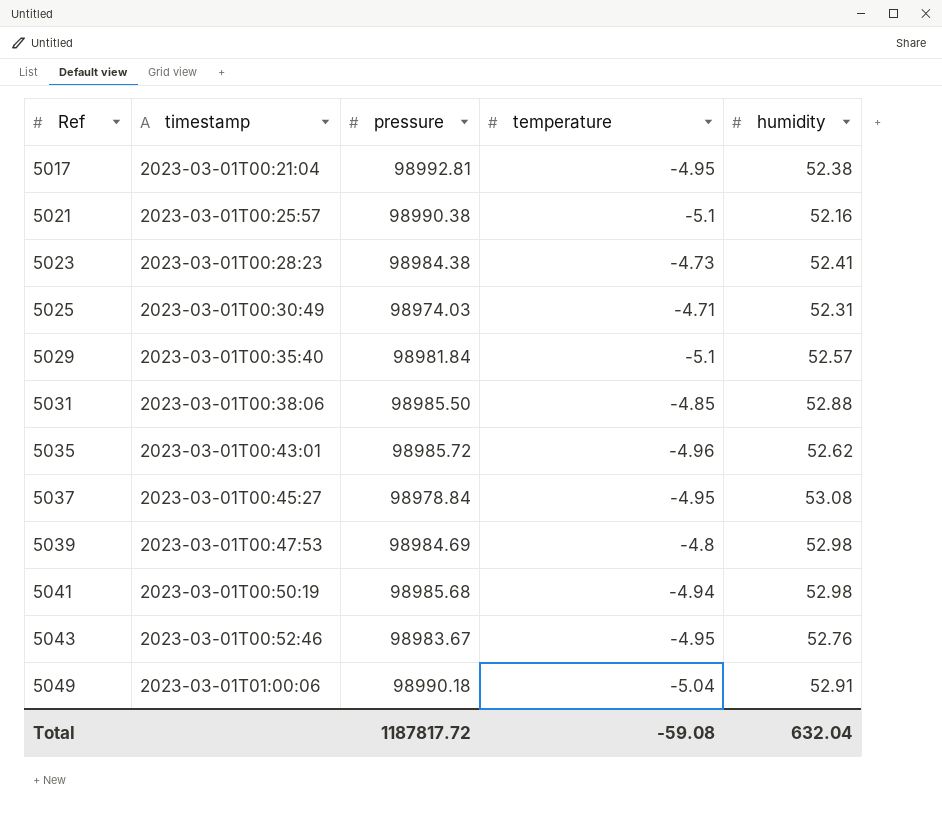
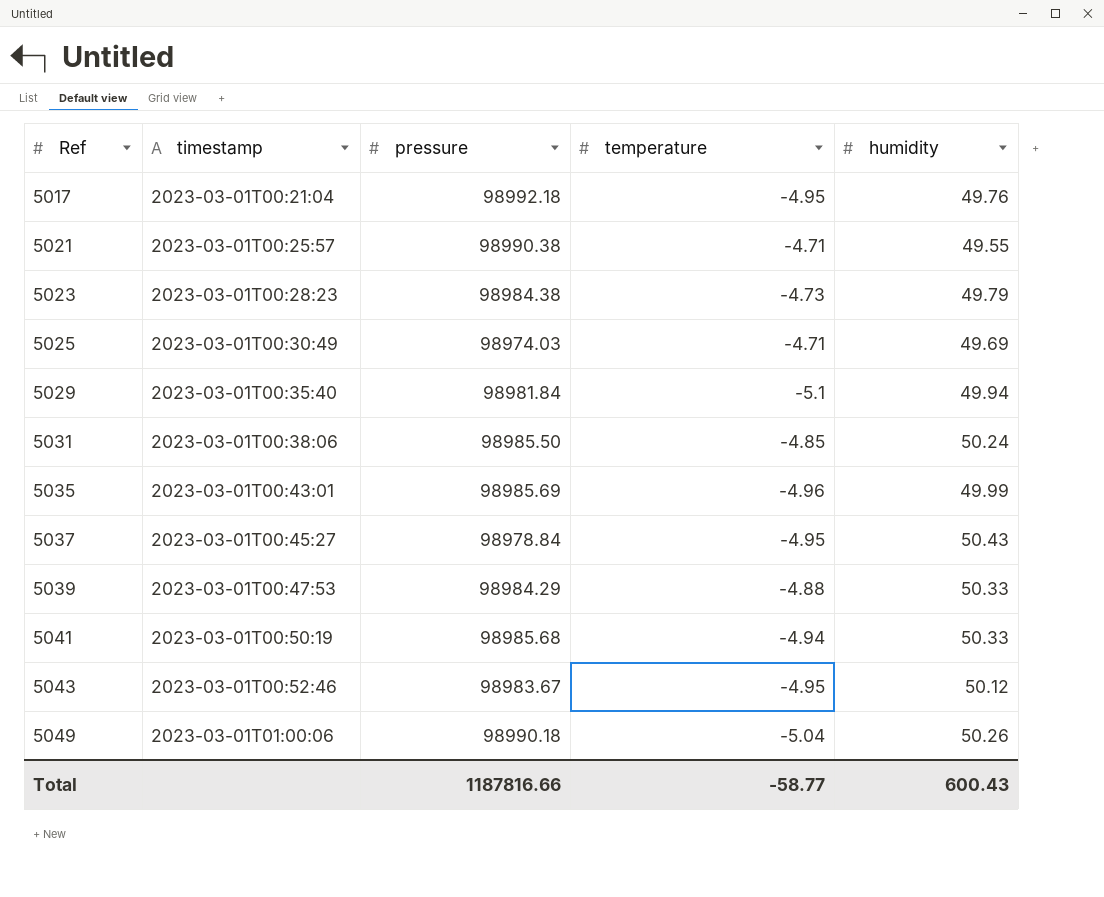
5017 | pressure: 98992.81 -> 98992.18
5017 | humidity: 52.38 -> 49.76
5021 | temperature: -5.1 -> -4.71
5021 | humidity: 52.16 -> 49.55
5023 | humidity: 52.41 -> 49.79
5025 | humidity: 52.31 -> 49.69
5029 | humidity: 52.57 -> 49.94
5031 | humidity: 52.88 -> 50.24
5035 | pressure: 98985.72 -> 98985.69
5035 | humidity: 52.62 -> 49.99
5037 | humidity: 53.08 -> 50.43
5039 | pressure: 98984.69 -> 98984.29
5039 | temperature: -4.8 -> -4.88
5039 | humidity: 52.98 -> 50.33
5041 | humidity: 52.98 -> 50.33
5043 | humidity: 52.76 -> 50.12
5049 | humidity: 52.91 -> 50.26
Total | pressure: 1187817.72 -> 1187816.66
Total | temperature: -59.08 -> -58.77
Total | humidity: 632.04 -> 600.43

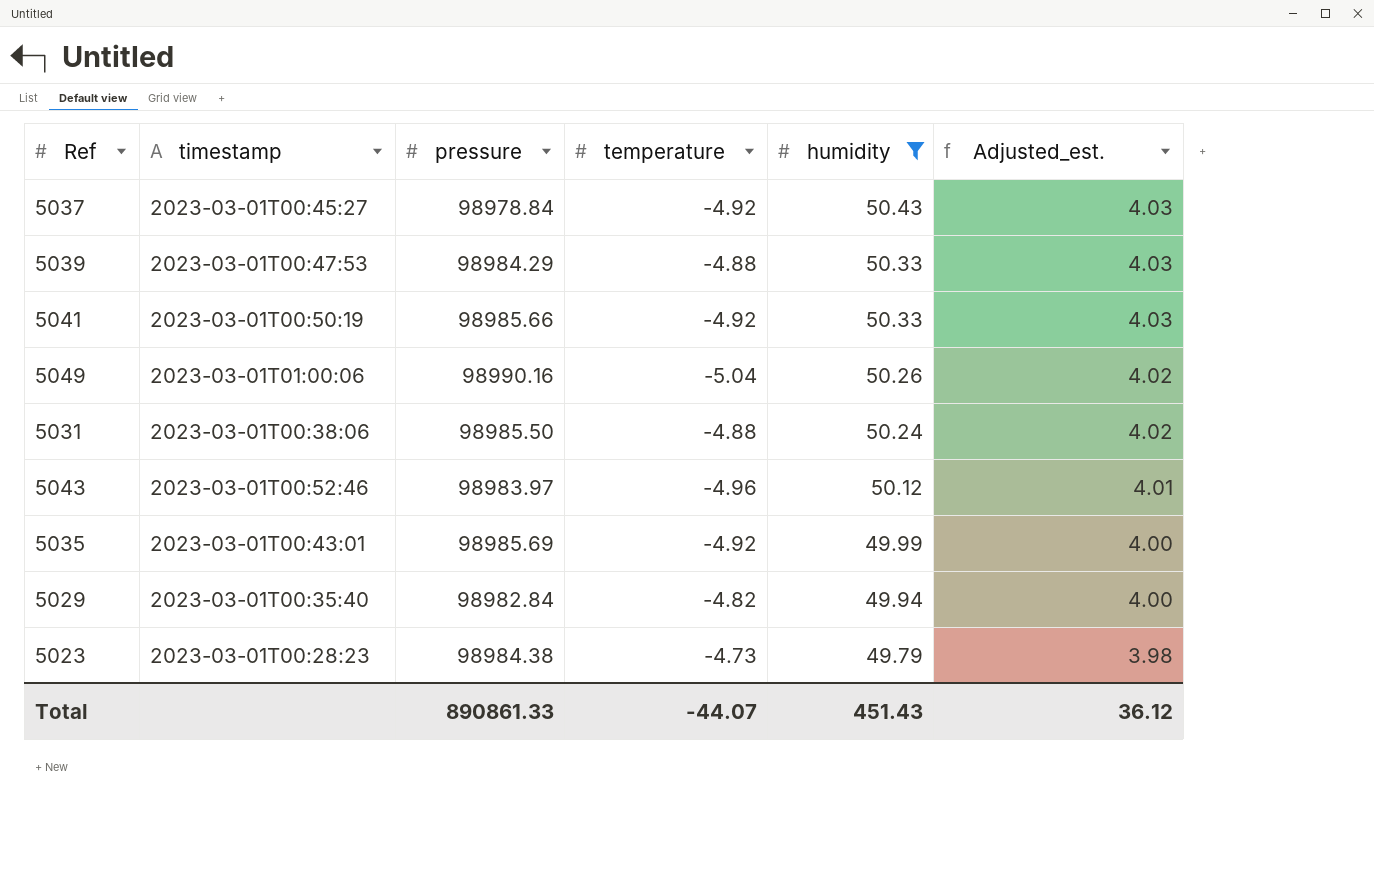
filter: none -> humidity >= 49.79
row order: Ref ascending -> humidity descending
column Adjusted_est. | formula: none -> [humidity] * 0.08
5037 | temperature: -4.95 -> -4.92
5041 | pressure: 98985.68 -> 98985.66
5041 | temperature: -4.94 -> -4.92
5049 | pressure: 98990.18 -> 98990.16
5031 | temperature: -4.85 -> -4.88
5043 | pressure: 98983.67 -> 98983.97
5043 | temperature: -4.95 -> -4.96
5035 | temperature: -4.96 -> -4.92
5029 | pressure: 98981.84 -> 98982.84
5029 | temperature: -5.1 -> -4.82
Total | pressure: 1187816.66 -> 890861.33
Total | temperature: -58.77 -> -44.07
Total | humidity: 600.43 -> 451.43

